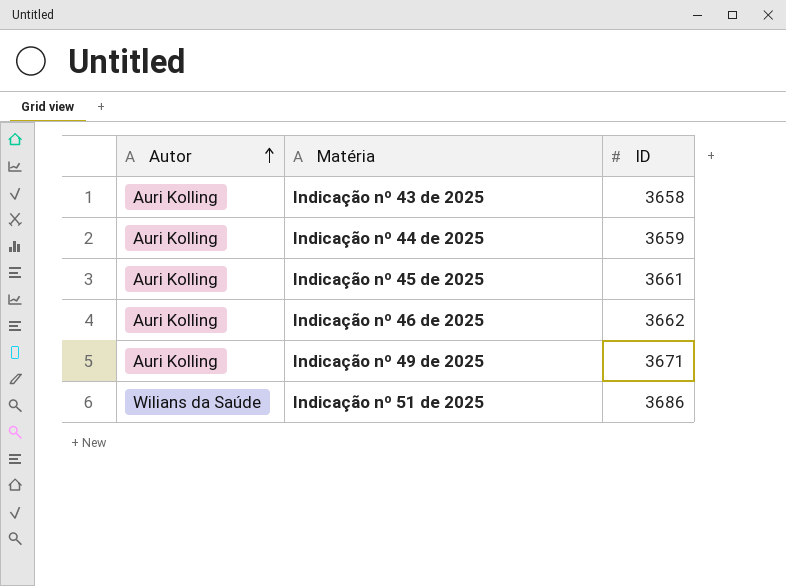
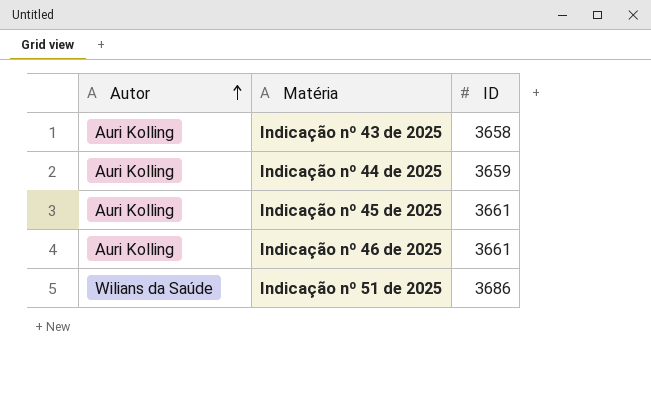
row Indicação nº 49 de 2025: Auri Kolling | 3671 -> none
Indicação nº 46 de 2025 | ID: 3662 -> 3661

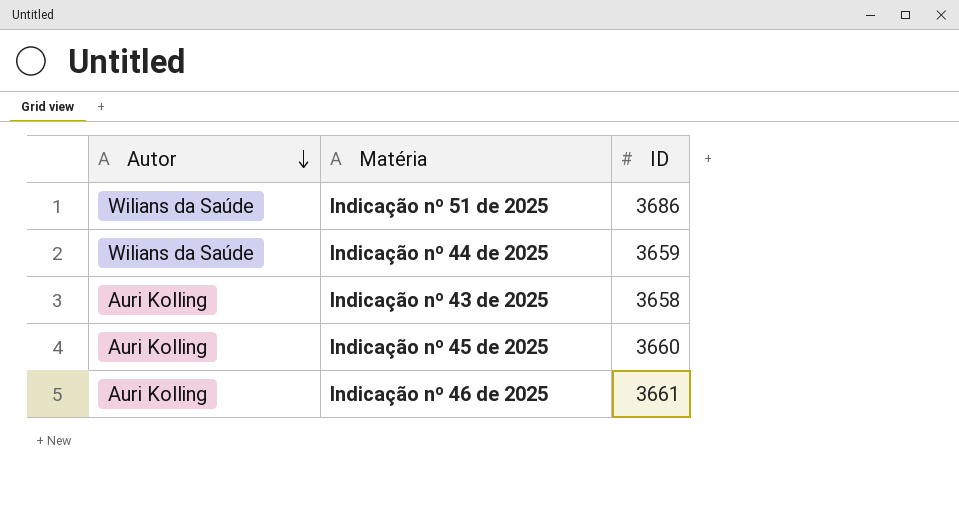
row order: Autor ascending -> Autor descending
Indicação nº 44 de 2025 | Autor: Auri Kolling -> Wilians da Saúde
Indicação nº 45 de 2025 | ID: 3661 -> 3660

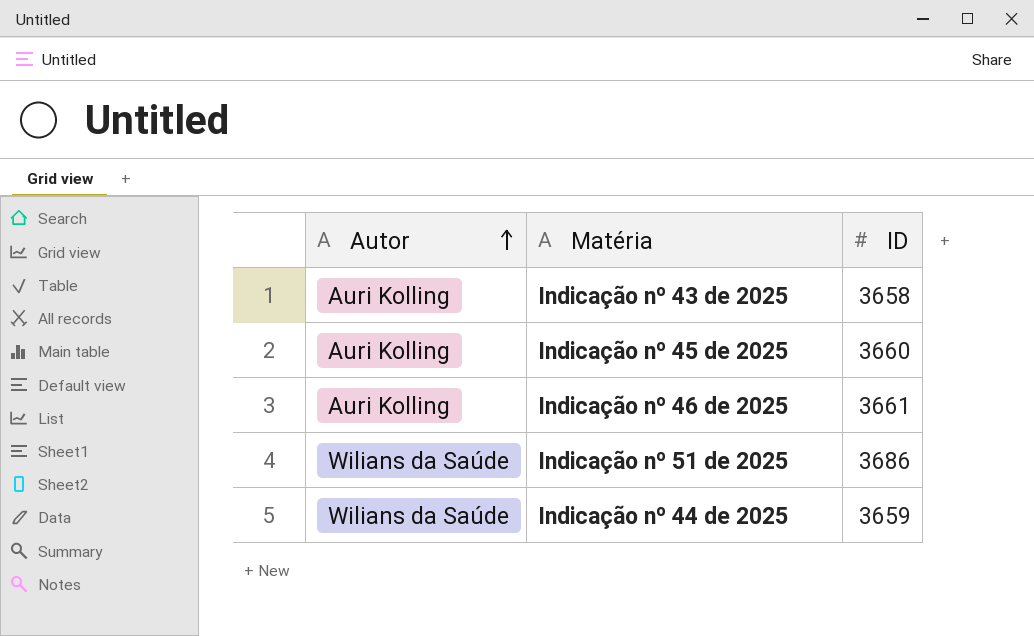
row order: Autor descending -> Autor ascending

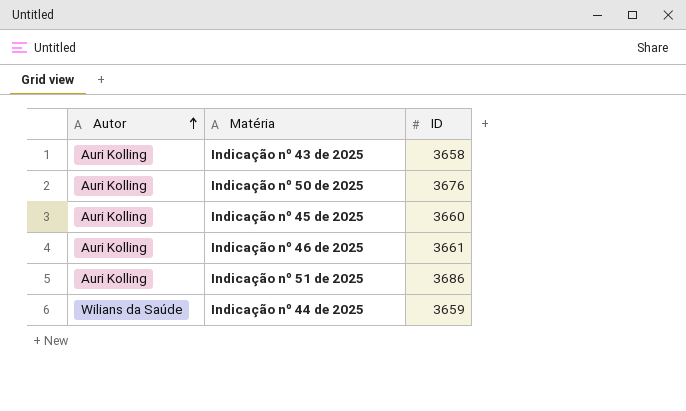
row Indicação nº 50 de 2025: none -> Auri Kolling | 3676
Indicação nº 51 de 2025 | Autor: Wilians da Saúde -> Auri Kolling

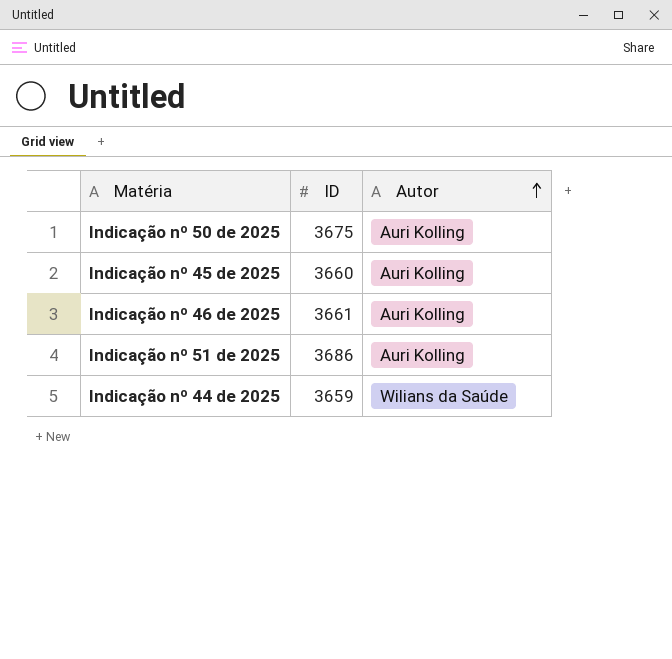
column Autor | position: 1 -> 3
row Indicação nº 43 de 2025: Auri Kolling | 3658 -> none
Indicação nº 50 de 2025 | ID: 3676 -> 3675

